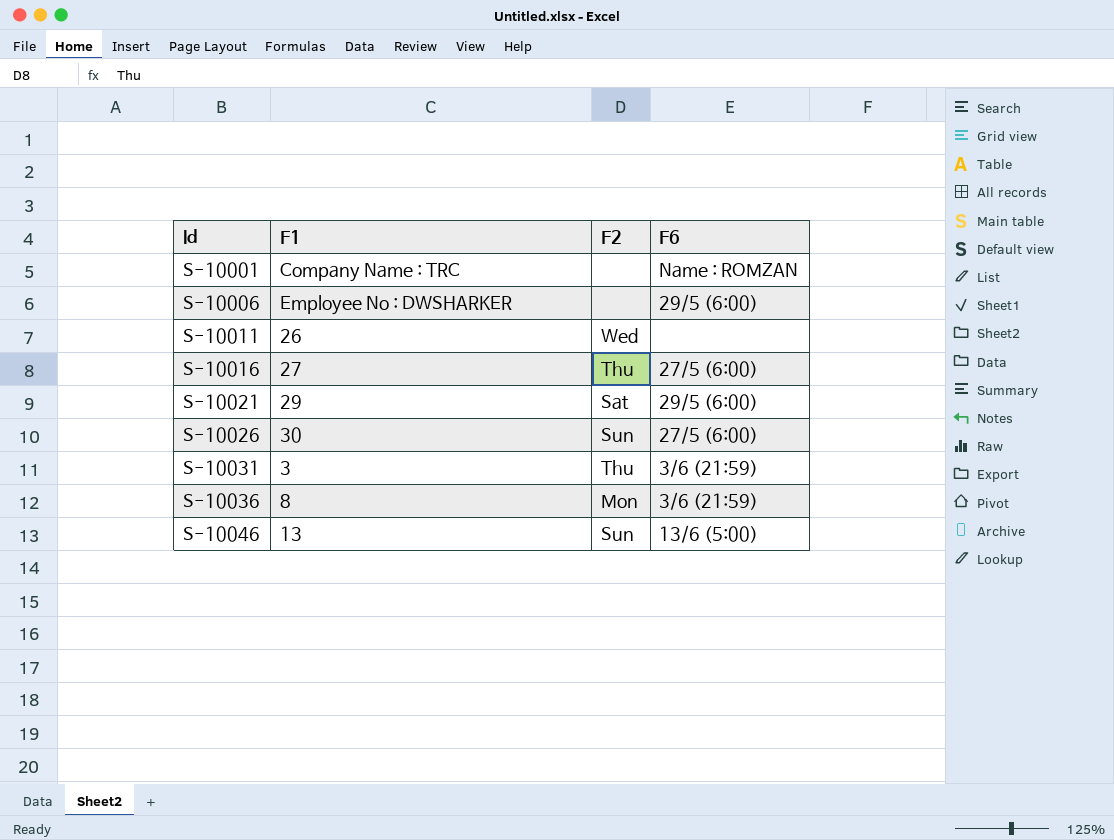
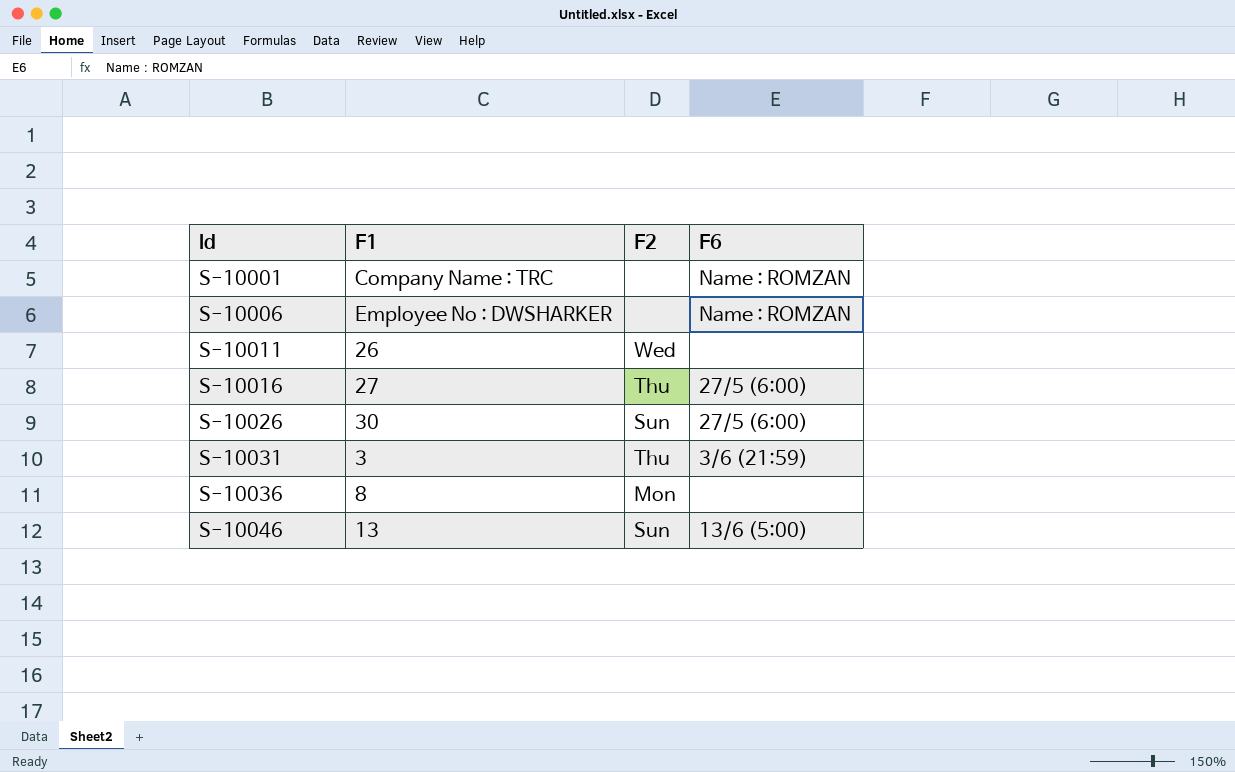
row S-10021: 29 | Sat | 29/5 (6:00) -> none
S-10006 | F6: 29/5 (6:00) -> Name : ROMZAN
S-10036 | F6: 3/6 (21:59) -> none

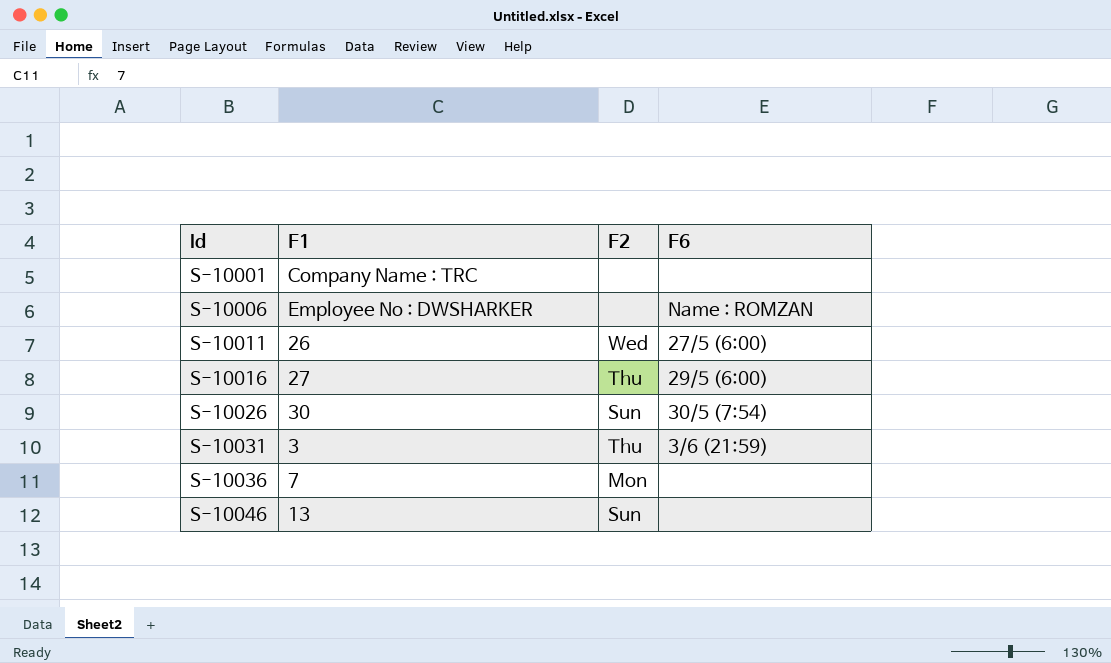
S-10001 | F6: Name : ROMZAN -> none
S-10011 | F6: none -> 27/5 (6:00)
S-10016 | F6: 27/5 (6:00) -> 29/5 (6:00)
S-10026 | F6: 27/5 (6:00) -> 30/5 (7:54)
S-10036 | F1: 8 -> 7
S-10046 | F6: 13/6 (5:00) -> none

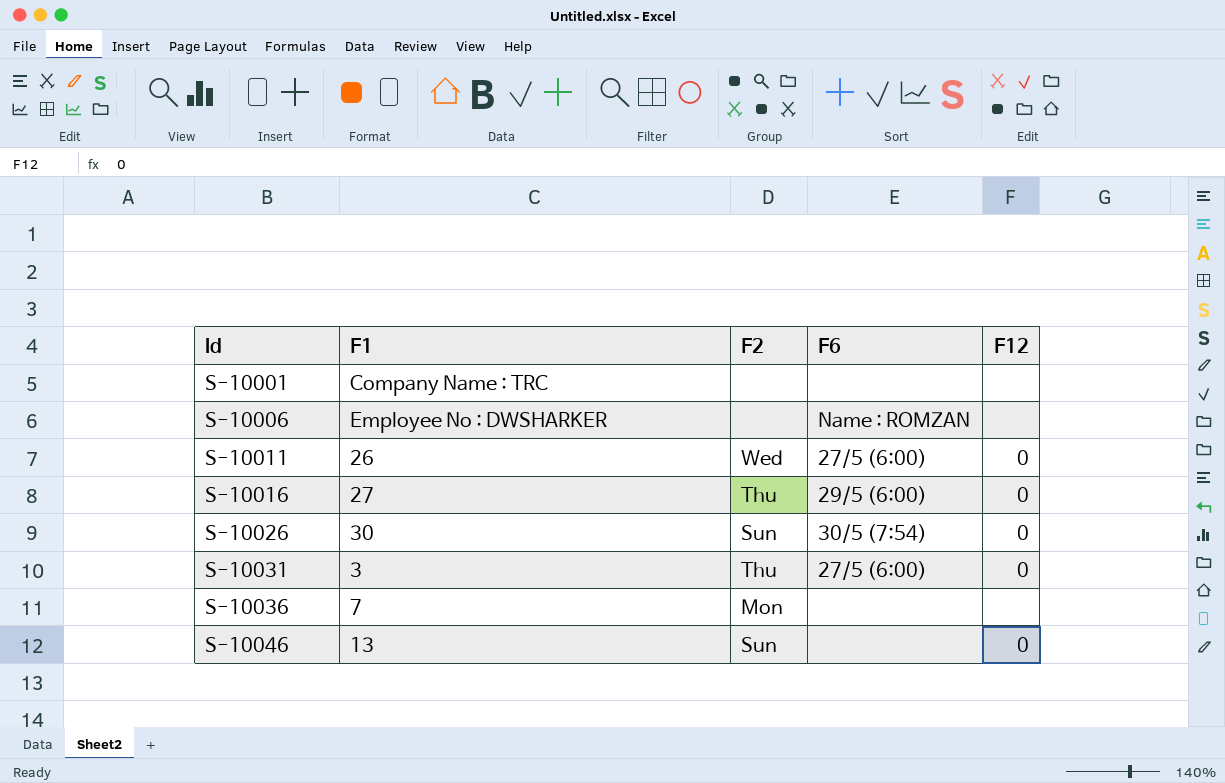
column F12 | position: none -> 5
S-10031 | F6: 3/6 (21:59) -> 27/5 (6:00)

